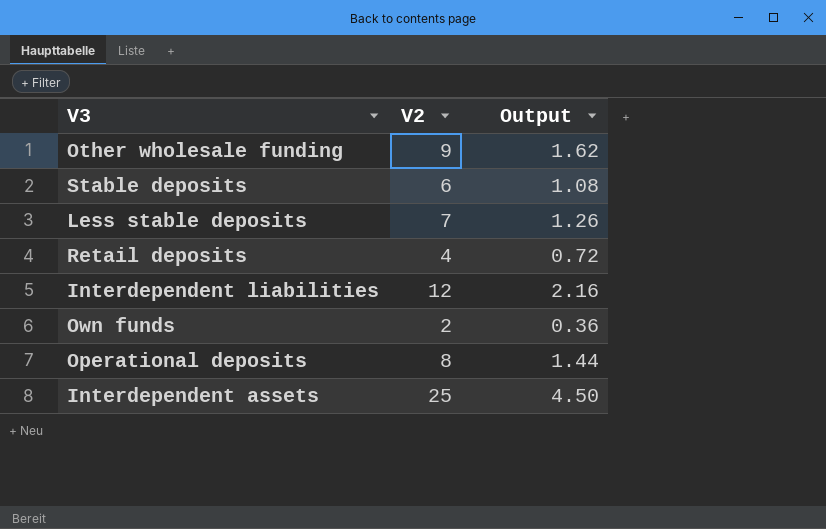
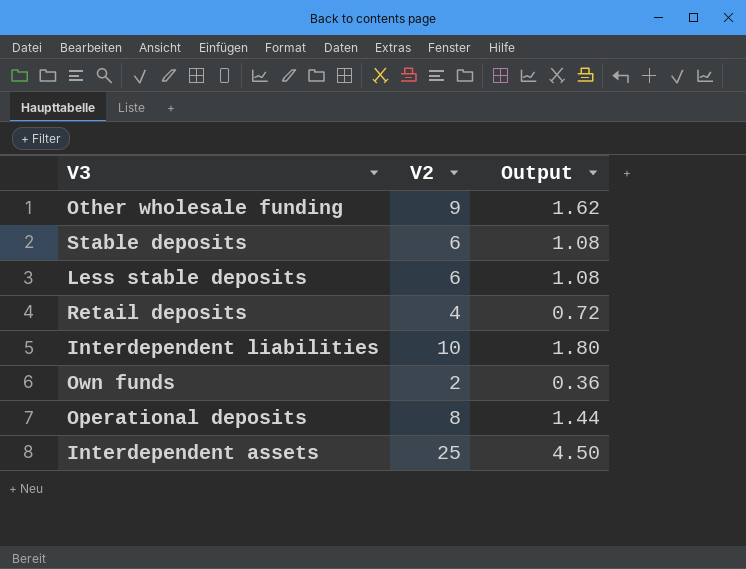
Less stable deposits | V2: 7 -> 6
Less stable deposits | Output: 1.26 -> 1.08
Interdependent liabilities | V2: 12 -> 10
Interdependent liabilities | Output: 2.16 -> 1.80

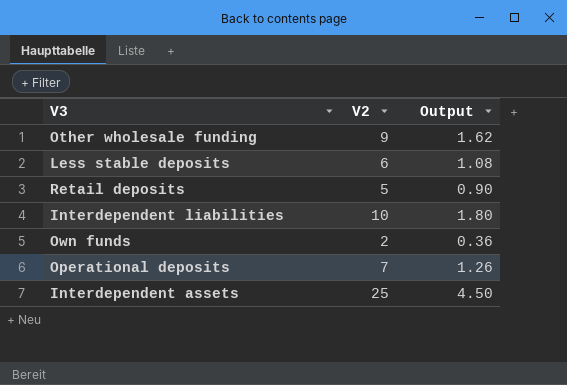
row Stable deposits: 6 | 1.08 -> none
Retail deposits | V2: 4 -> 5
Retail deposits | Output: 0.72 -> 0.90
Operational deposits | V2: 8 -> 7
Operational deposits | Output: 1.44 -> 1.26

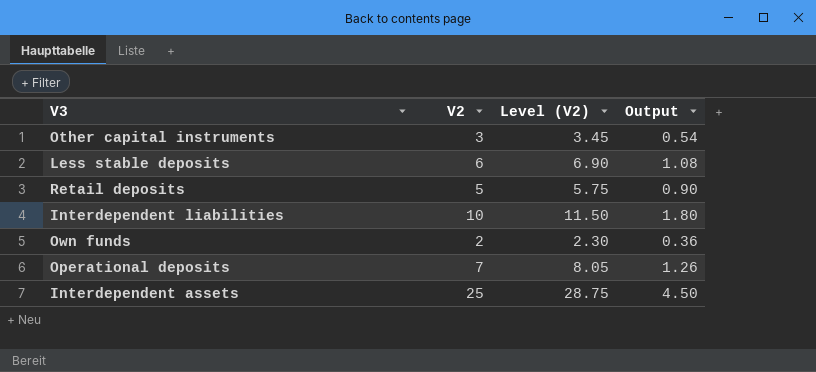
column Level (V2) | formula: none -> [V2] * 1.15
row Other wholesale funding: 9 | 1.62 -> none
row Other capital instruments: none -> 3 | 3.45 | 0.54

